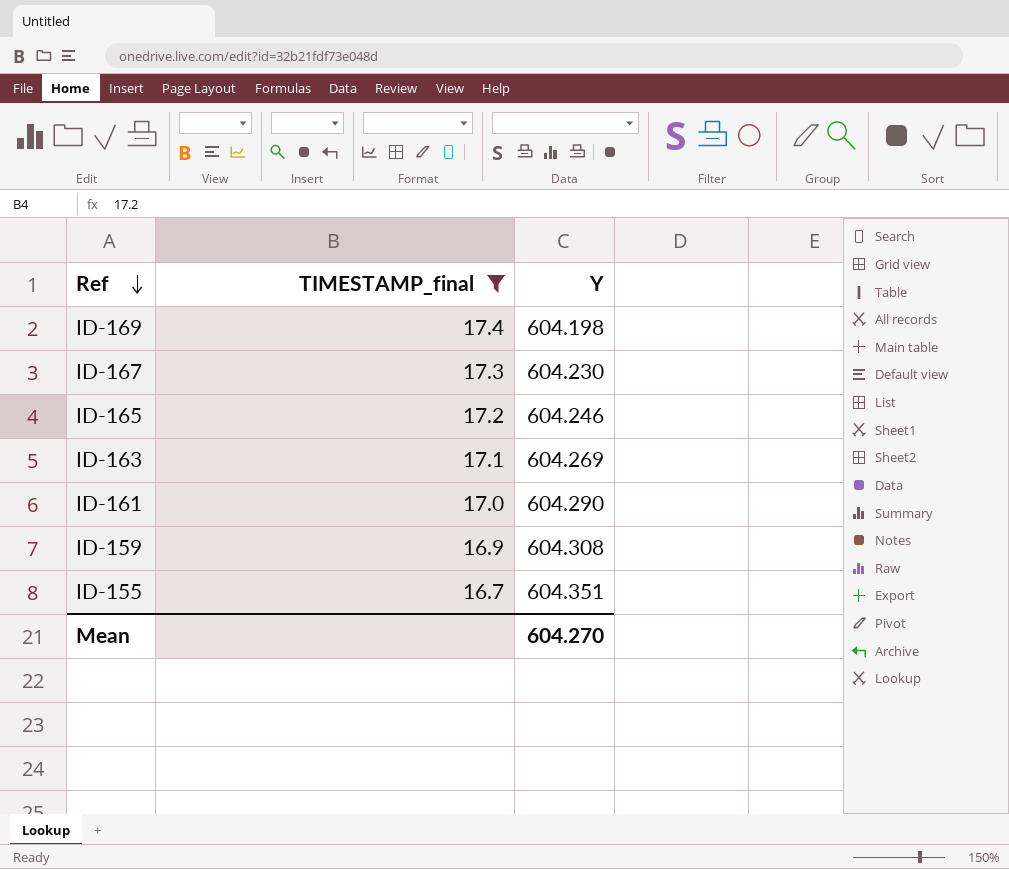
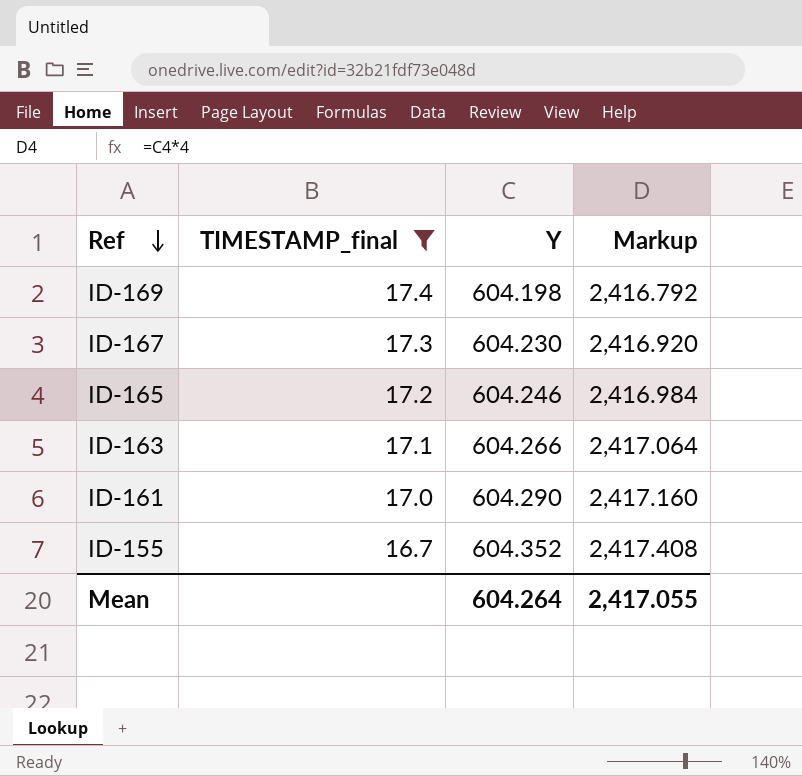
column Markup | formula: none -> [Y] * 4
row ID-159: 16.9 | 604.308 -> none
ID-163 | Y: 604.269 -> 604.266
ID-155 | Y: 604.351 -> 604.352
Mean | Y: 604.270 -> 604.264

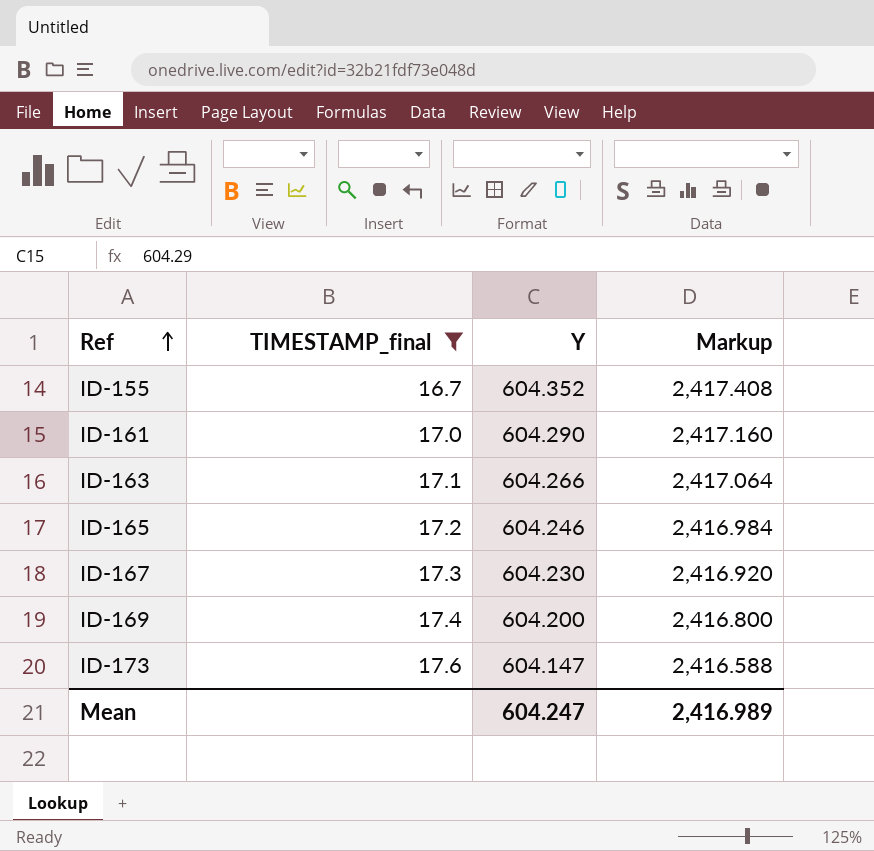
row order: Ref descending -> Ref ascending
ID-169 | Y: 604.198 -> 604.200
ID-169 | Markup: 2,416.792 -> 2,416.800
row ID-173: none -> 17.6 | 604.147 | 2,416.588
Mean | Y: 604.264 -> 604.247
Mean | Markup: 2,417.055 -> 2,416.989

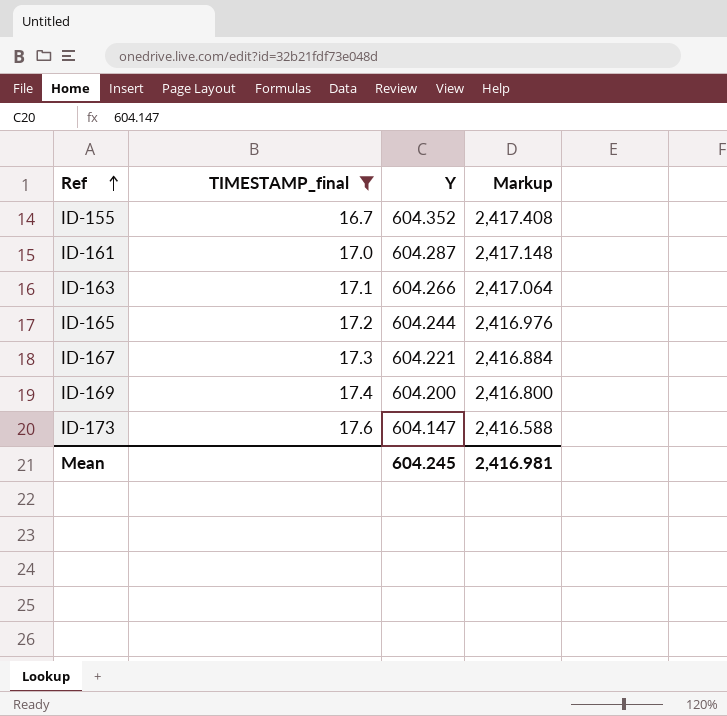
ID-161 | Y: 604.290 -> 604.287
ID-161 | Markup: 2,417.160 -> 2,417.148
ID-165 | Y: 604.246 -> 604.244
ID-165 | Markup: 2,416.984 -> 2,416.976
ID-167 | Y: 604.230 -> 604.221
ID-167 | Markup: 2,416.920 -> 2,416.884
Mean | Y: 604.247 -> 604.245
Mean | Markup: 2,416.989 -> 2,416.981

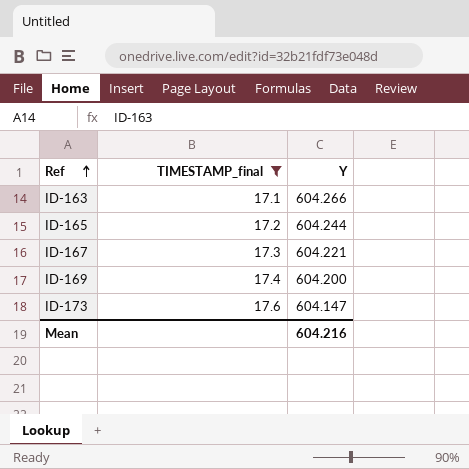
column Markup | formula: [Y] * 4 -> none
row ID-155: 16.7 | 604.352 | 2,417.408 -> none
row ID-161: 17.0 | 604.287 | 2,417.148 -> none
Mean | Y: 604.245 -> 604.216

